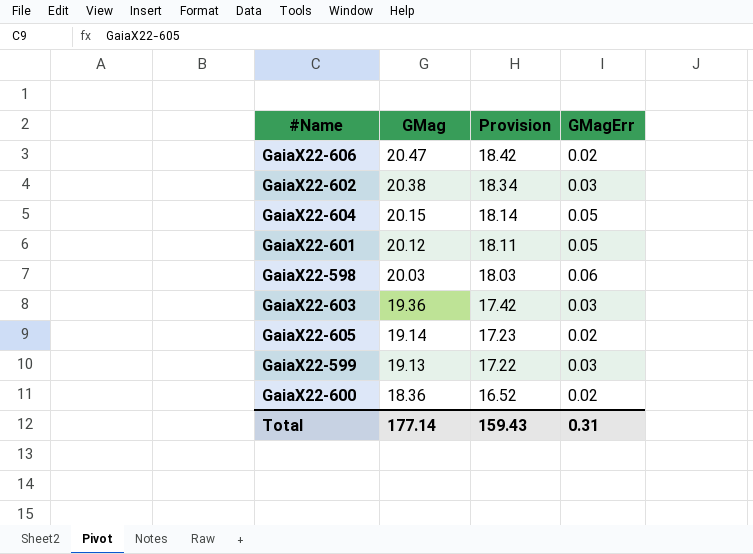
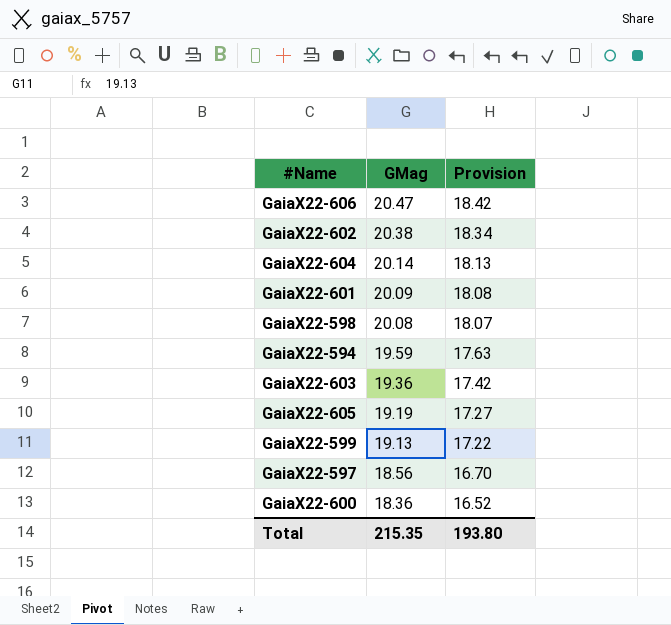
column GMagErr | position: 4 -> none
GaiaX22-604 | GMag: 20.15 -> 20.14
GaiaX22-604 | Provision: 18.14 -> 18.13
GaiaX22-601 | GMag: 20.12 -> 20.09
GaiaX22-601 | Provision: 18.11 -> 18.08
GaiaX22-598 | GMag: 20.03 -> 20.08
GaiaX22-598 | Provision: 18.03 -> 18.07
row GaiaX22-594: none -> 19.59 | 17.63
GaiaX22-605 | GMag: 19.14 -> 19.19
GaiaX22-605 | Provision: 17.23 -> 17.27
row GaiaX22-597: none -> 18.56 | 16.70
Total | GMag: 177.14 -> 215.35
Total | Provision: 159.43 -> 193.80

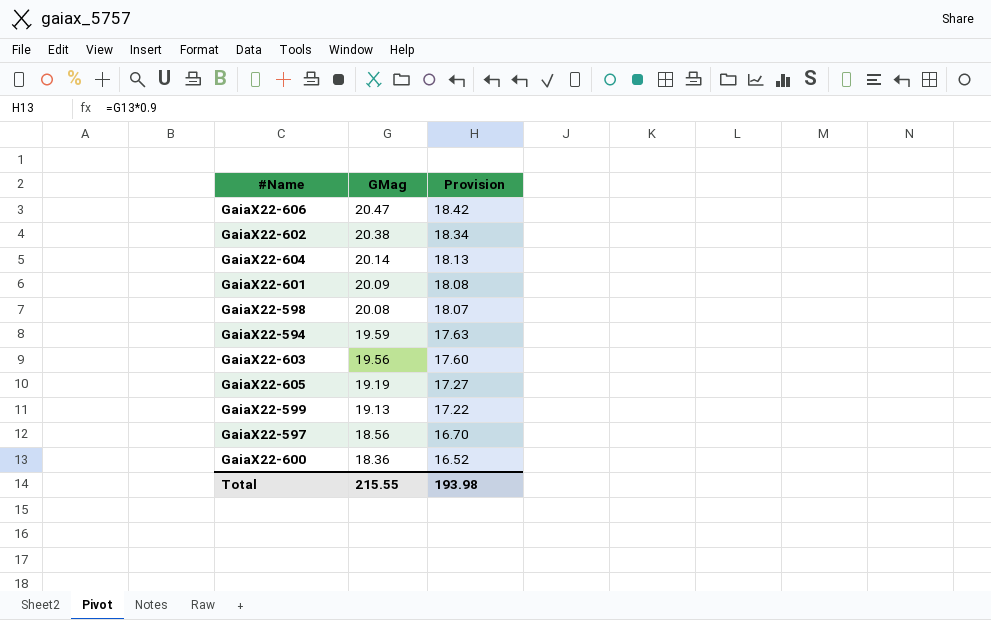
GaiaX22-603 | GMag: 19.36 -> 19.56
GaiaX22-603 | Provision: 17.42 -> 17.60
Total | GMag: 215.35 -> 215.55
Total | Provision: 193.80 -> 193.98

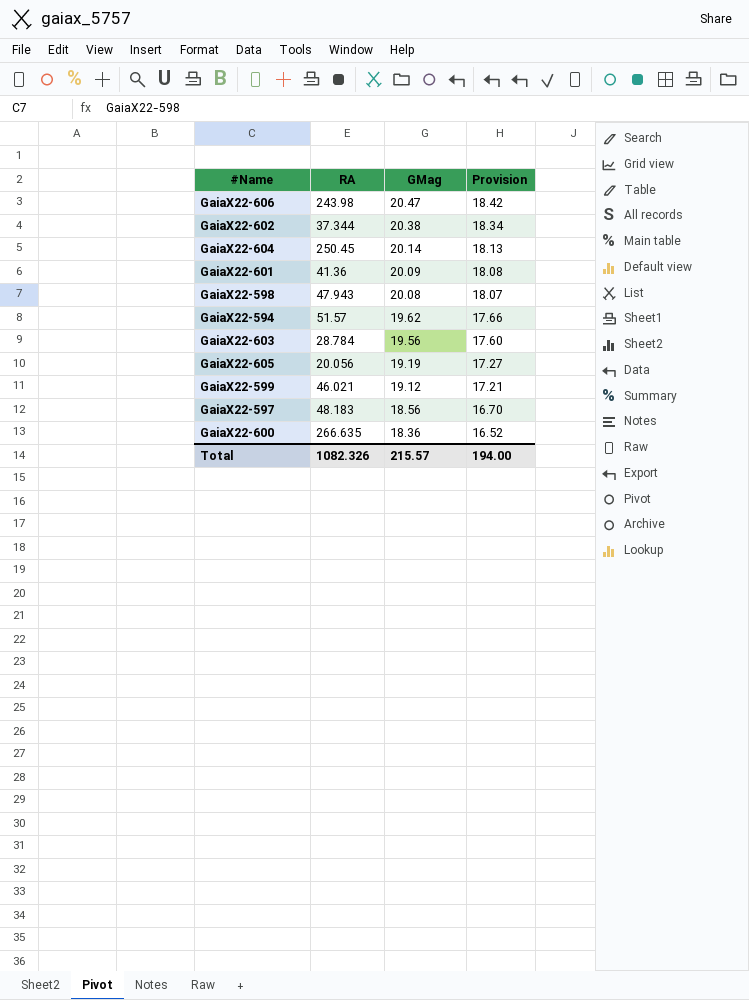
column RA | position: none -> 2
GaiaX22-594 | GMag: 19.59 -> 19.62
GaiaX22-594 | Provision: 17.63 -> 17.66
GaiaX22-599 | GMag: 19.13 -> 19.12
GaiaX22-599 | Provision: 17.22 -> 17.21
Total | GMag: 215.55 -> 215.57
Total | Provision: 193.98 -> 194.00

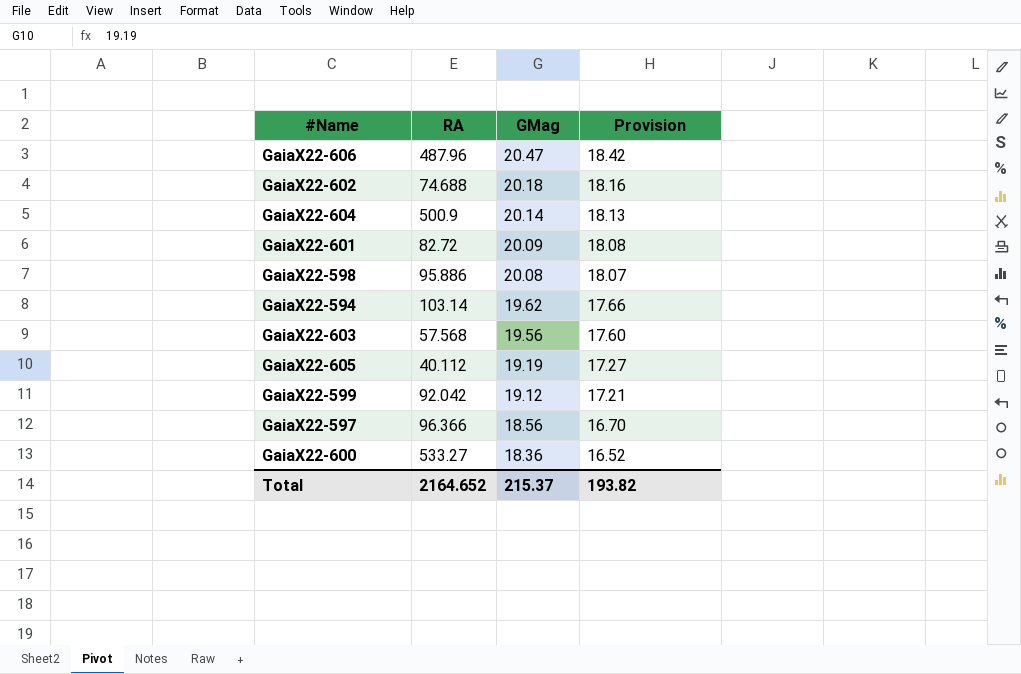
GaiaX22-606 | RA: 243.98 -> 487.96
GaiaX22-602 | RA: 37.344 -> 74.688
GaiaX22-602 | GMag: 20.38 -> 20.18
GaiaX22-602 | Provision: 18.34 -> 18.16
GaiaX22-604 | RA: 250.45 -> 500.9
GaiaX22-601 | RA: 41.36 -> 82.72
GaiaX22-598 | RA: 47.943 -> 95.886
GaiaX22-594 | RA: 51.57 -> 103.14
GaiaX22-603 | RA: 28.784 -> 57.568
GaiaX22-605 | RA: 20.056 -> 40.112
GaiaX22-599 | RA: 46.021 -> 92.042
GaiaX22-597 | RA: 48.183 -> 96.366
GaiaX22-600 | RA: 266.635 -> 533.27
Total | RA: 1082.326 -> 2164.652
Total | GMag: 215.57 -> 215.37
Total | Provision: 194.00 -> 193.82

